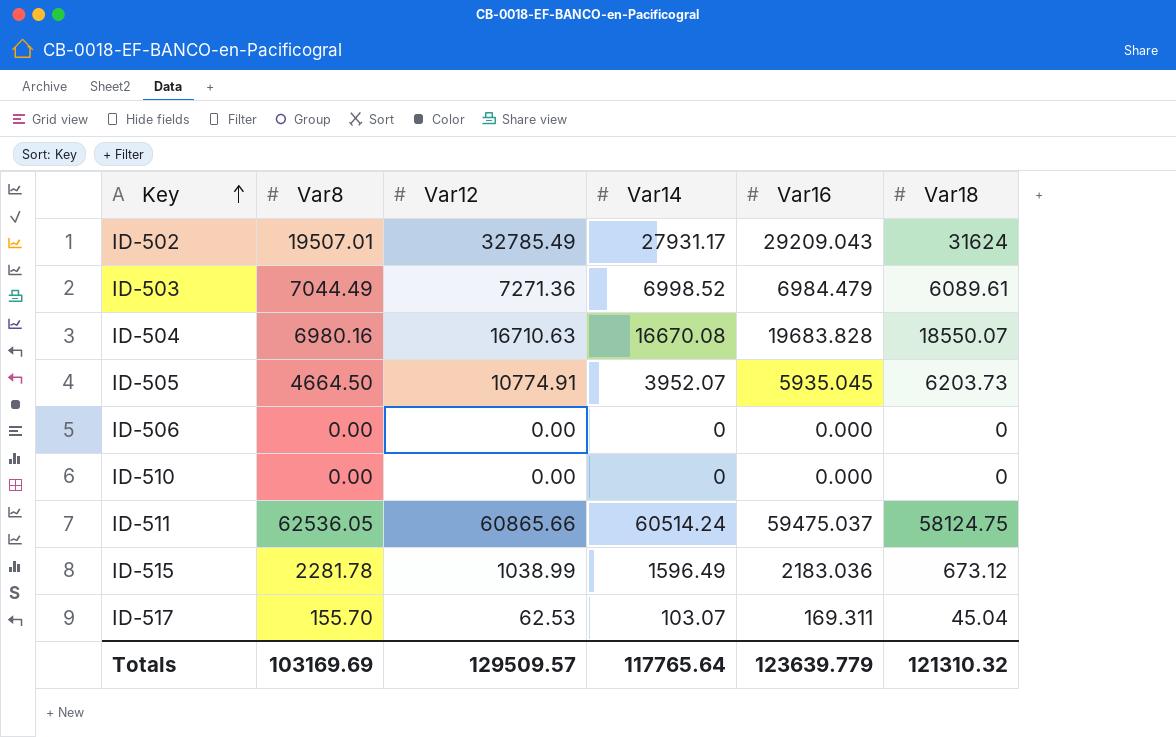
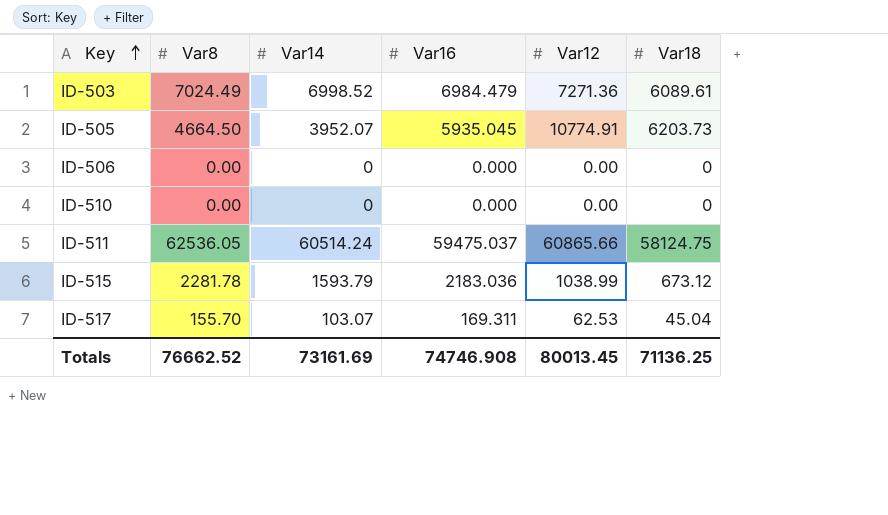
column Var12 | position: 3 -> 5
row ID-502: 19507.01 | 32785.49 | 27931.17 | 29209.043 | 31624 -> none
row ID-504: 6980.16 | 16710.63 | 16670.08 | 19683.828 | 18550.07 -> none
ID-503 | Var8: 7044.49 -> 7024.49
ID-515 | Var14: 1596.49 -> 1593.79
Totals | Var8: 103169.69 -> 76662.52
Totals | Var14: 117765.64 -> 73161.69
Totals | Var16: 123639.779 -> 74746.908
Totals | Var12: 129509.57 -> 80013.45
Totals | Var18: 121310.32 -> 71136.25

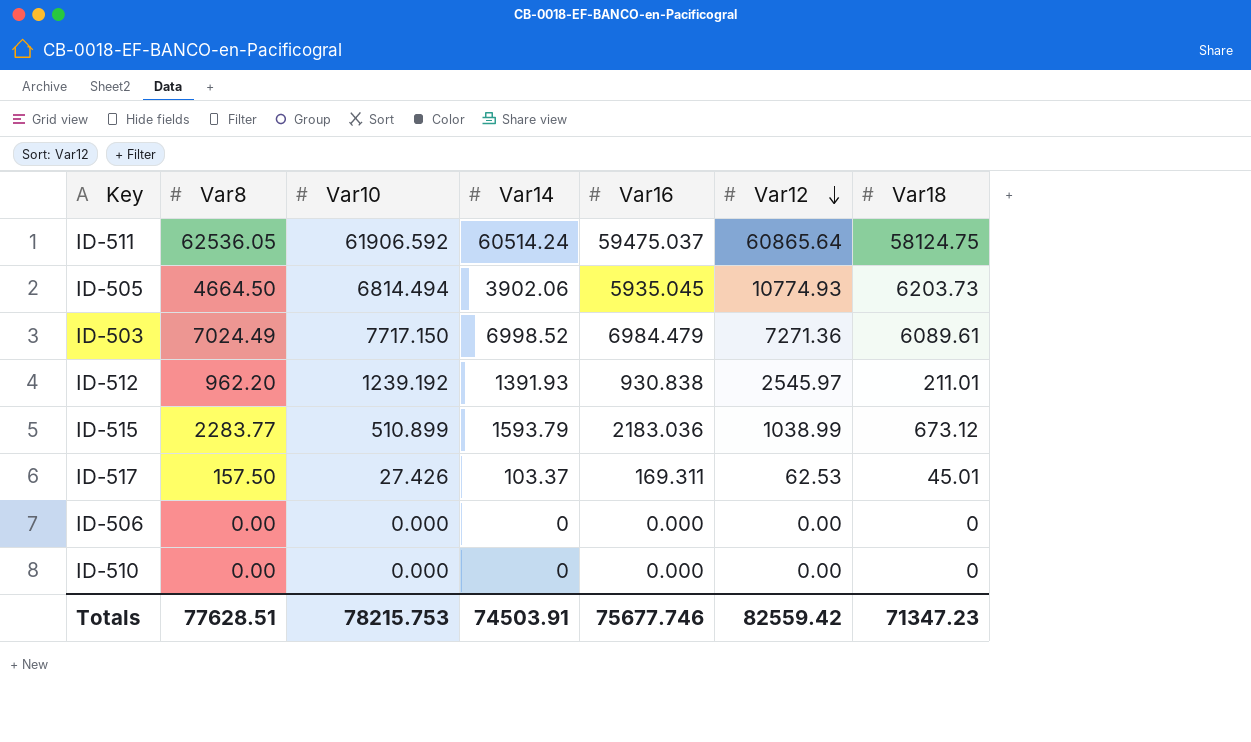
row order: Key ascending -> Var12 descending
column Var10 | position: none -> 3
ID-511 | Var12: 60865.66 -> 60865.64
ID-505 | Var14: 3952.07 -> 3902.06
ID-505 | Var12: 10774.91 -> 10774.93
row ID-512: none -> 962.20 | 1239.192 | 1391.93 | 930.838 | 2545.97 | 211.01
ID-515 | Var8: 2281.78 -> 2283.77
ID-517 | Var8: 155.70 -> 157.50
ID-517 | Var14: 103.07 -> 103.37
ID-517 | Var18: 45.04 -> 45.01
Totals | Var8: 76662.52 -> 77628.51
Totals | Var14: 73161.69 -> 74503.91
Totals | Var16: 74746.908 -> 75677.746
Totals | Var12: 80013.45 -> 82559.42
Totals | Var18: 71136.25 -> 71347.23

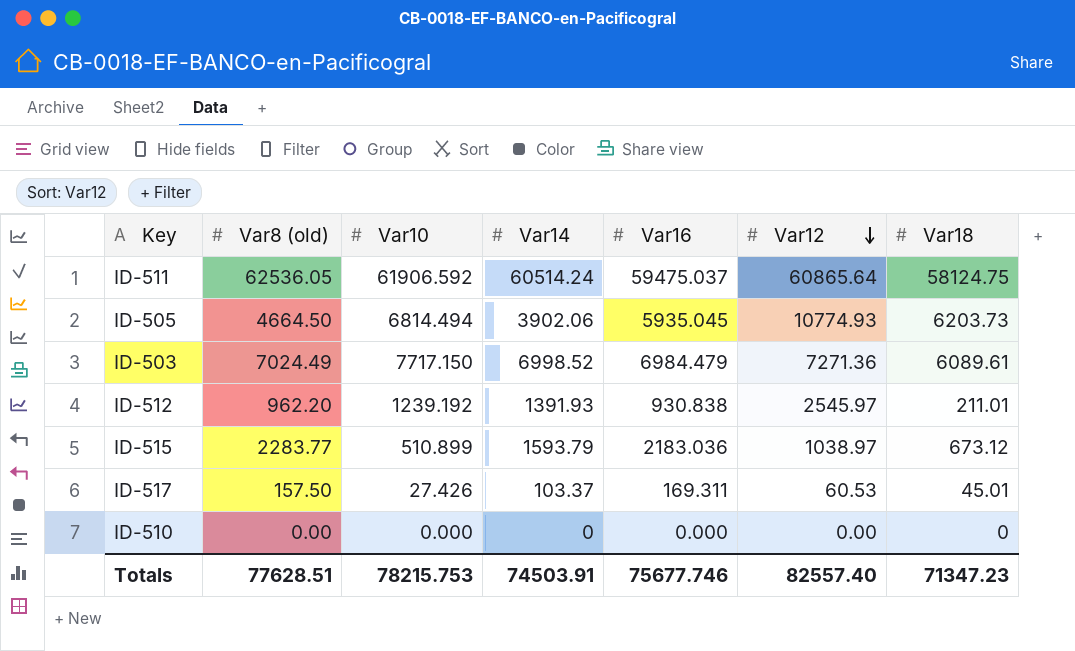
column name: Var8 -> Var8 (old)
row ID-506: 0.00 | 0.000 | 0 | 0.000 | 0.00 | 0 -> none
ID-515 | Var12: 1038.99 -> 1038.97
ID-517 | Var12: 62.53 -> 60.53
Totals | Var12: 82559.42 -> 82557.40

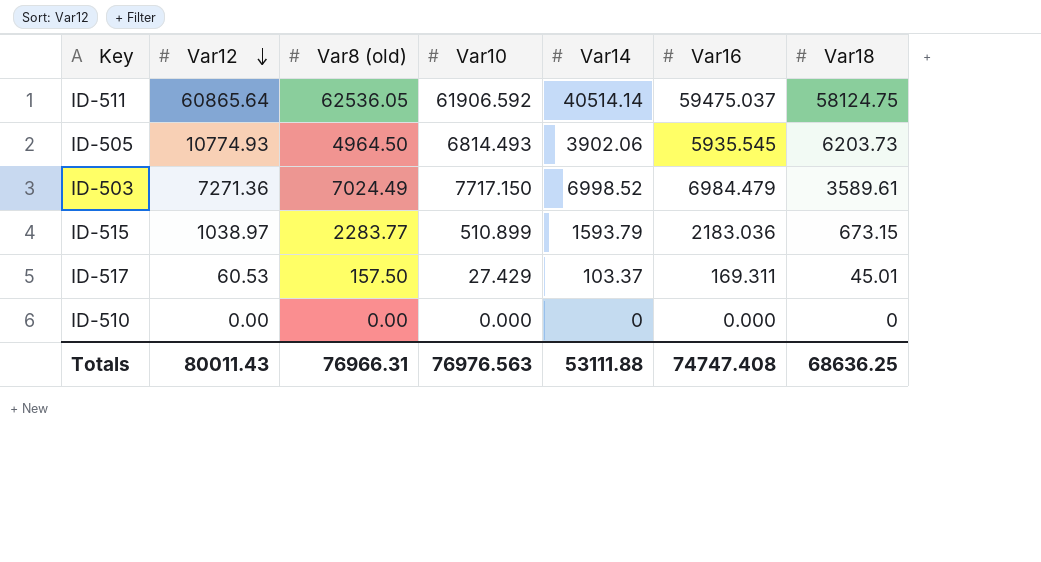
column Var12 | position: 6 -> 2
row ID-512: 962.20 | 1239.192 | 1391.93 | 930.838 | 2545.97 | 211.01 -> none
ID-511 | Var14: 60514.24 -> 40514.14
ID-505 | Var8 (old): 4664.50 -> 4964.50
ID-505 | Var10: 6814.494 -> 6814.493
ID-505 | Var16: 5935.045 -> 5935.545
ID-503 | Var18: 6089.61 -> 3589.61
ID-515 | Var18: 673.12 -> 673.15
ID-517 | Var10: 27.426 -> 27.429
Totals | Var12: 82557.40 -> 80011.43
Totals | Var8 (old): 77628.51 -> 76966.31
Totals | Var10: 78215.753 -> 76976.563
Totals | Var14: 74503.91 -> 53111.88
Totals | Var16: 75677.746 -> 74747.408
Totals | Var18: 71347.23 -> 68636.25

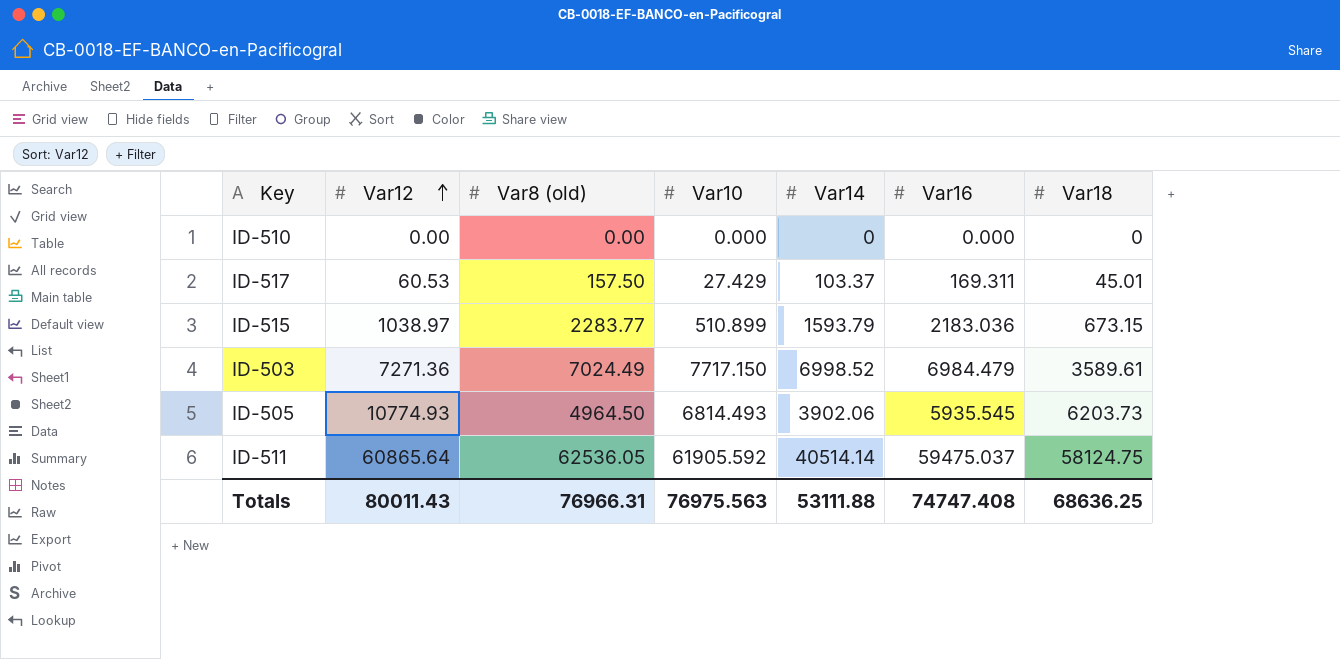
row order: Var12 descending -> Var12 ascending
ID-511 | Var10: 61906.592 -> 61905.592
Totals | Var10: 76976.563 -> 76975.563

